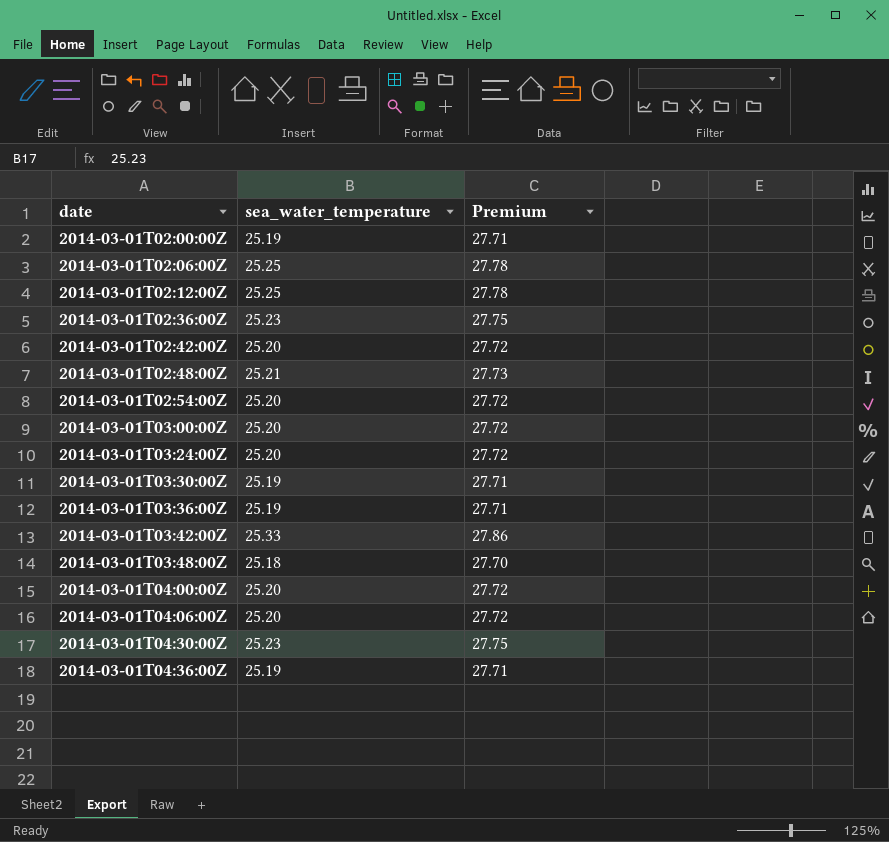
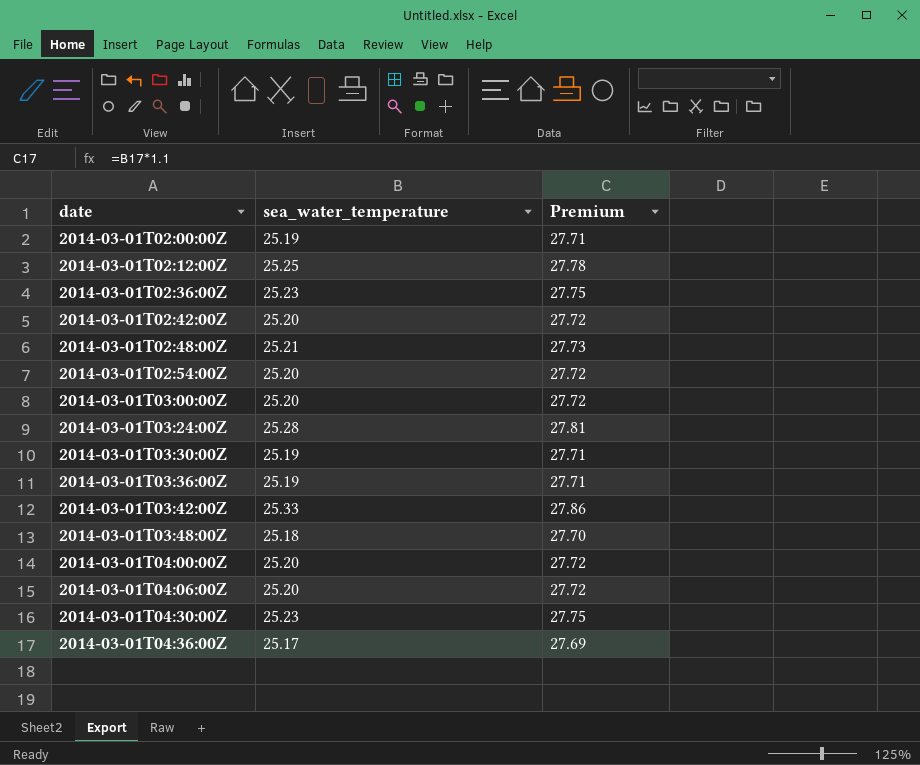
row 2014-03-01T02:06:00Z: 25.25 | 27.78 -> none
2014-03-01T03:24:00Z | sea_water_temperature: 25.20 -> 25.28
2014-03-01T03:24:00Z | Premium: 27.72 -> 27.81
2014-03-01T04:36:00Z | sea_water_temperature: 25.19 -> 25.17
2014-03-01T04:36:00Z | Premium: 27.71 -> 27.69

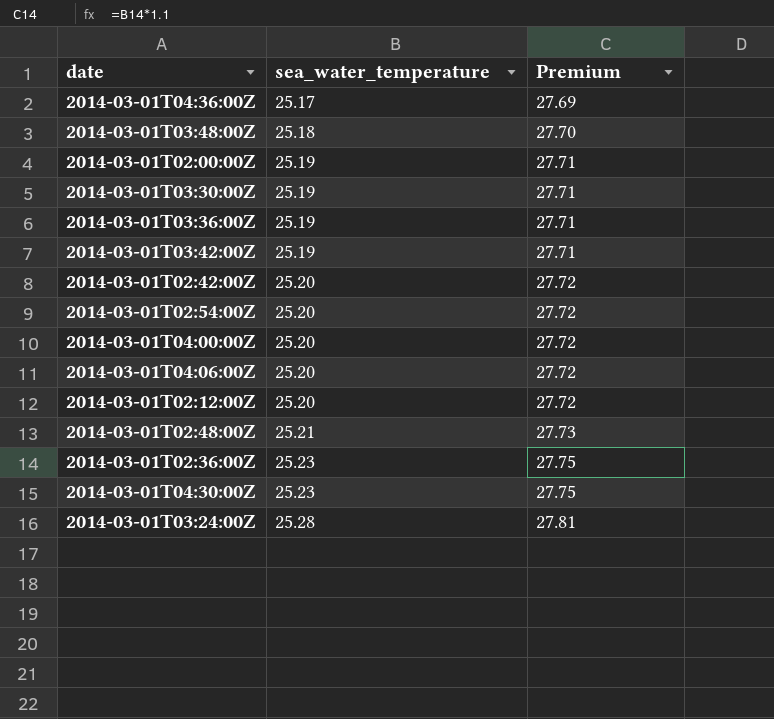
row order: date ascending -> sea_water_temperature ascending
row 2014-03-01T03:00:00Z: 25.20 | 27.72 -> none
2014-03-01T03:42:00Z | sea_water_temperature: 25.33 -> 25.19
2014-03-01T03:42:00Z | Premium: 27.86 -> 27.71
2014-03-01T02:12:00Z | sea_water_temperature: 25.25 -> 25.20
2014-03-01T02:12:00Z | Premium: 27.78 -> 27.72

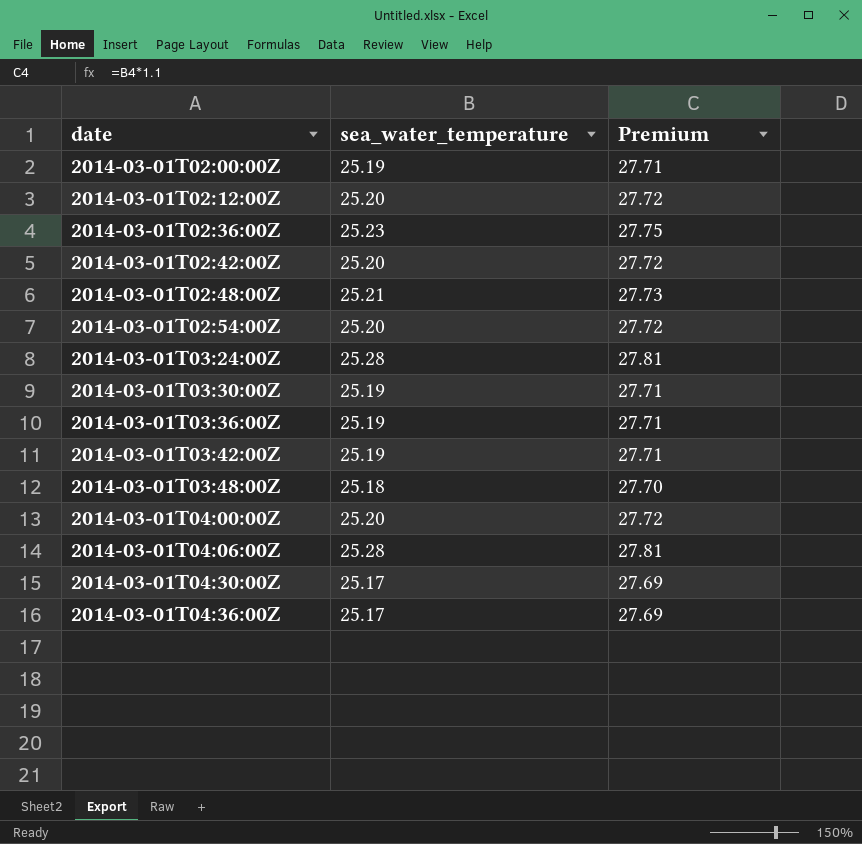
row order: sea_water_temperature ascending -> date ascending
2014-03-01T04:06:00Z | sea_water_temperature: 25.20 -> 25.28
2014-03-01T04:06:00Z | Premium: 27.72 -> 27.81
2014-03-01T04:30:00Z | sea_water_temperature: 25.23 -> 25.17
2014-03-01T04:30:00Z | Premium: 27.75 -> 27.69

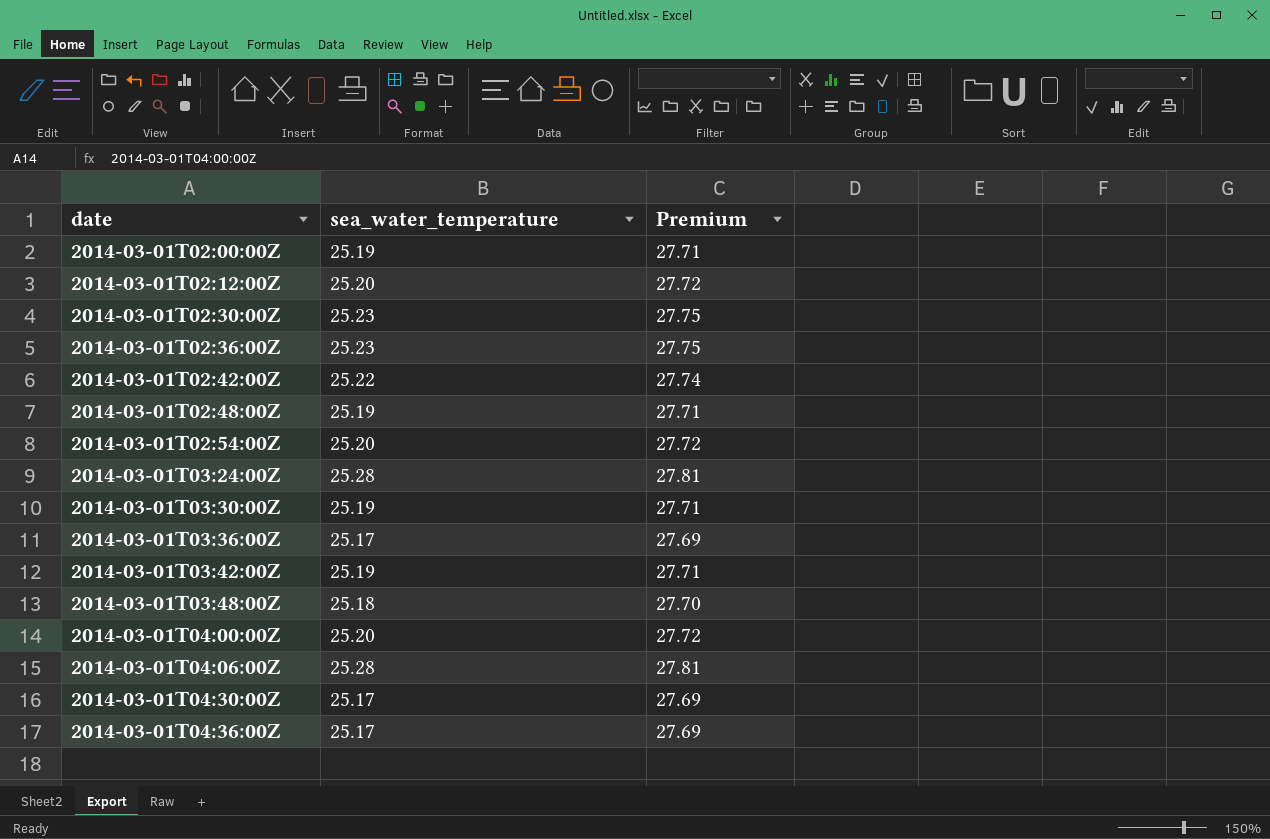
row 2014-03-01T02:30:00Z: none -> 25.23 | 27.75
2014-03-01T02:42:00Z | sea_water_temperature: 25.20 -> 25.22
2014-03-01T02:42:00Z | Premium: 27.72 -> 27.74
2014-03-01T02:48:00Z | sea_water_temperature: 25.21 -> 25.19
2014-03-01T02:48:00Z | Premium: 27.73 -> 27.71
2014-03-01T03:36:00Z | sea_water_temperature: 25.19 -> 25.17
2014-03-01T03:36:00Z | Premium: 27.71 -> 27.69

